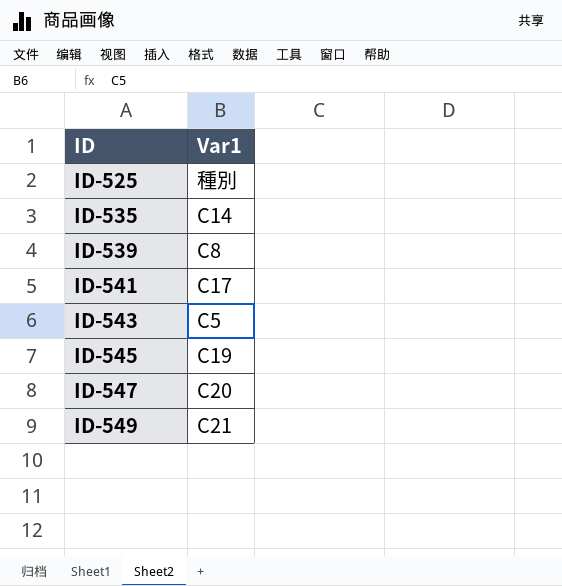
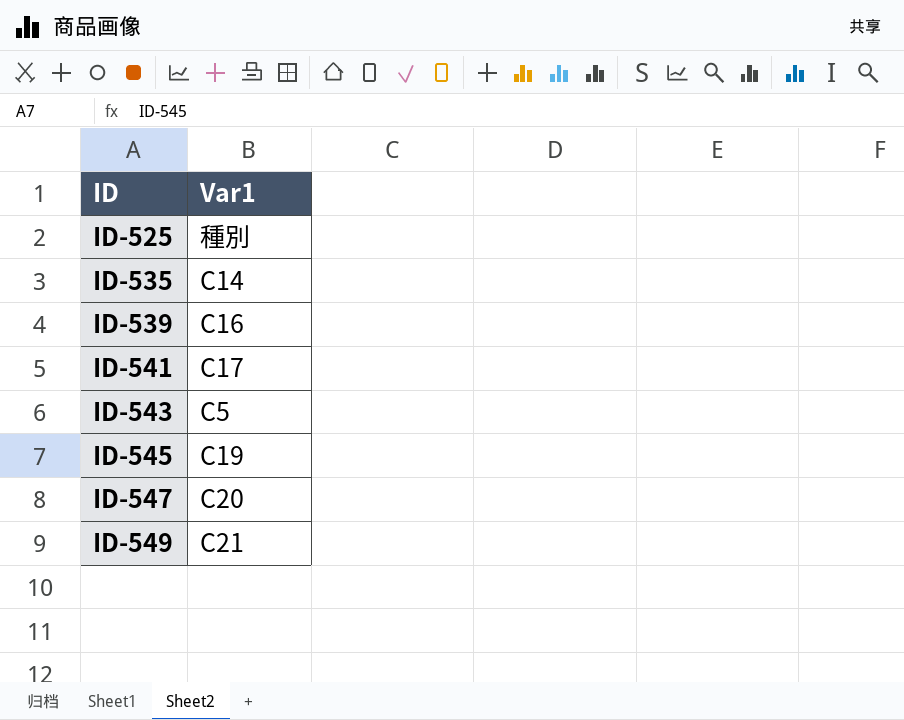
ID-539 | Var1: C8 -> C16

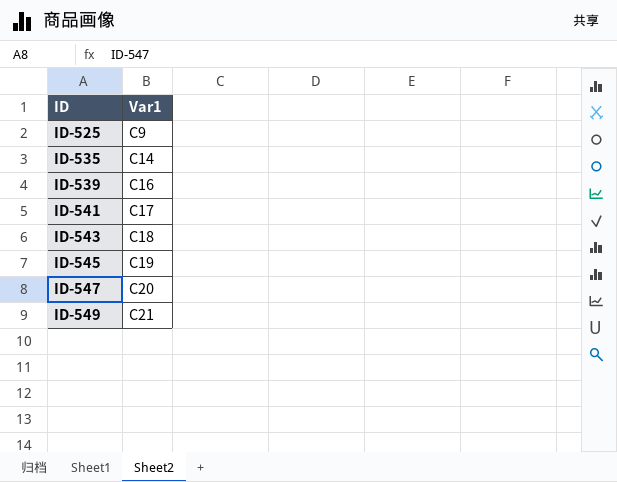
ID-525 | Var1: 種別 -> C9
ID-543 | Var1: C5 -> C18

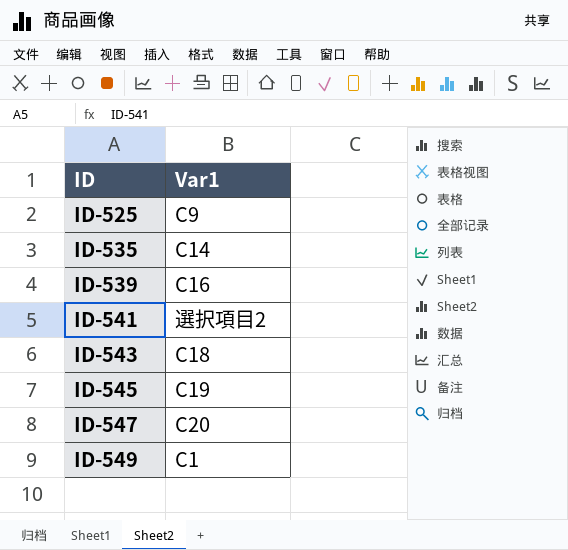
ID-541 | Var1: C17 -> 選択項目2
ID-549 | Var1: C21 -> C1

